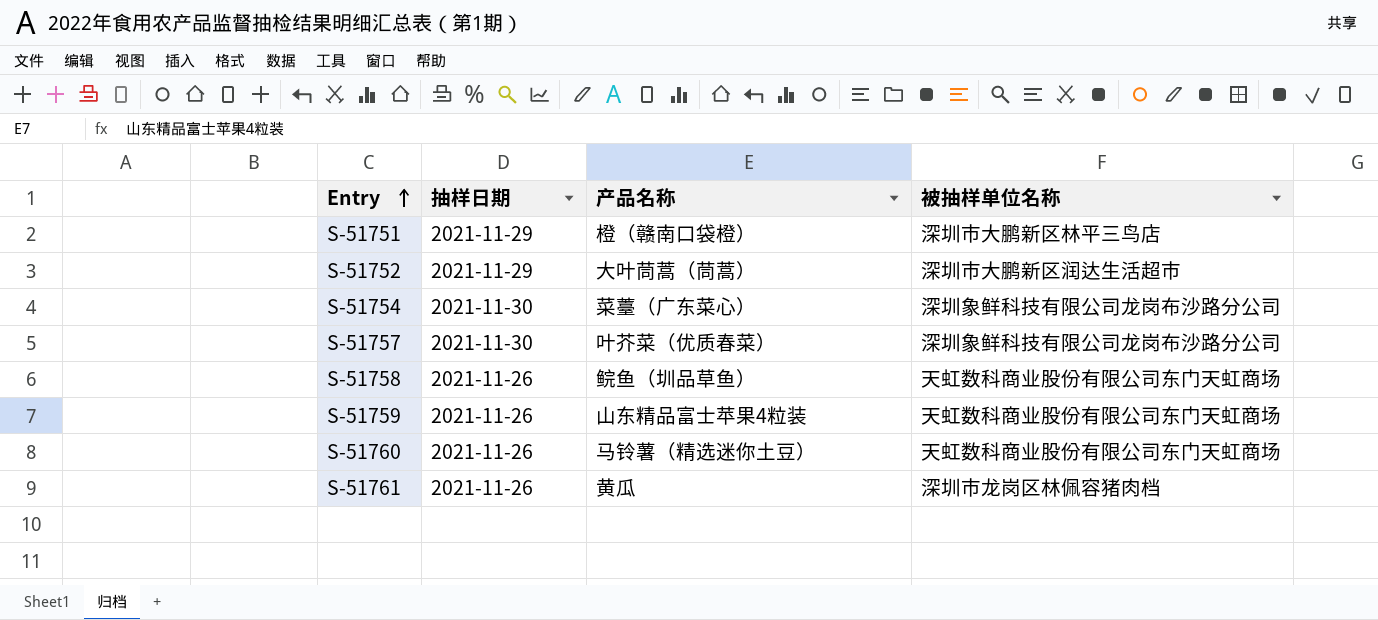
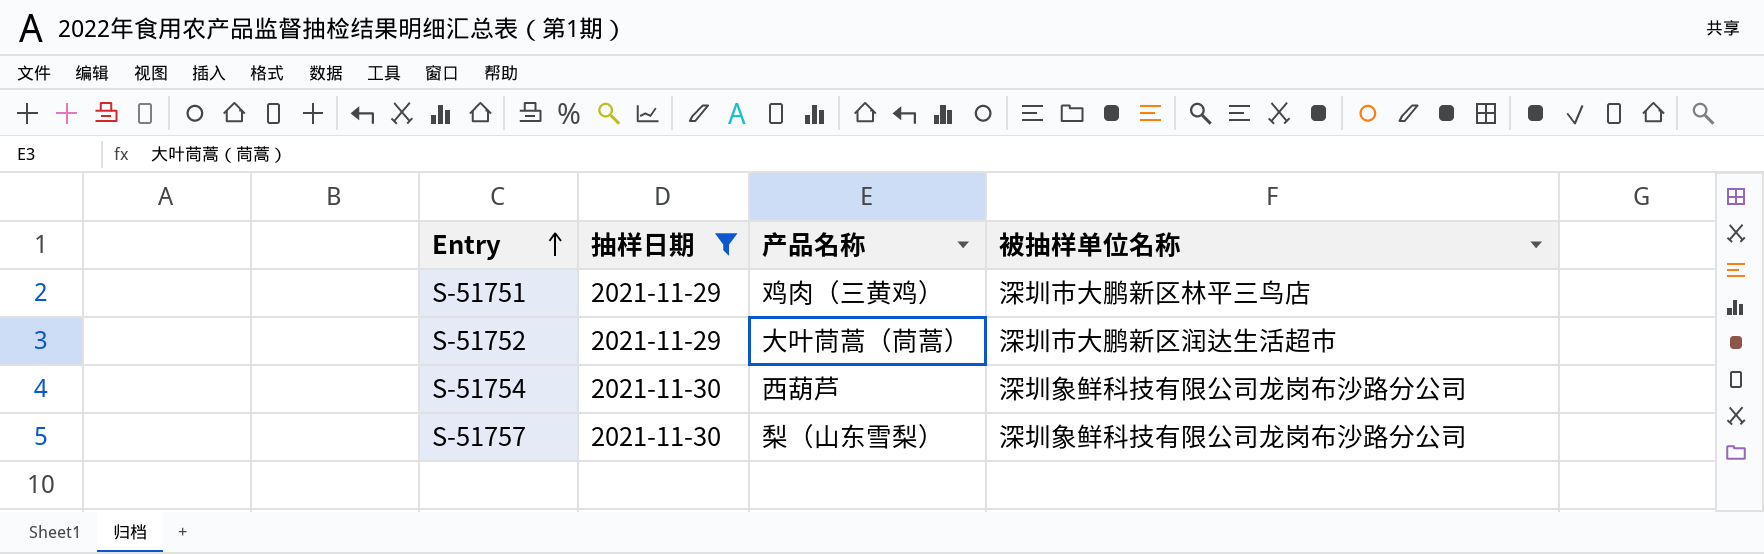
filter: none -> 抽样日期 != 2021-11-26
S-51751 | 产品名称: 橙（赣南口袋橙） -> 鸡肉（三黄鸡）
S-51754 | 产品名称: 菜薹（广东菜心） -> 西葫芦
S-51757 | 产品名称: 叶芥菜（优质春菜） -> 梨（山东雪梨）

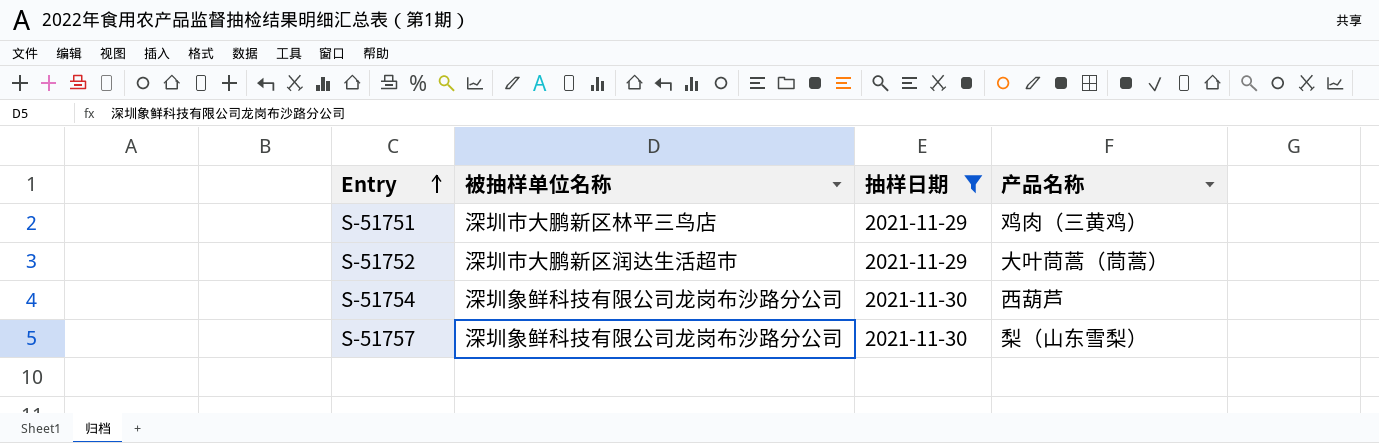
column 被抽样单位名称 | position: 4 -> 2

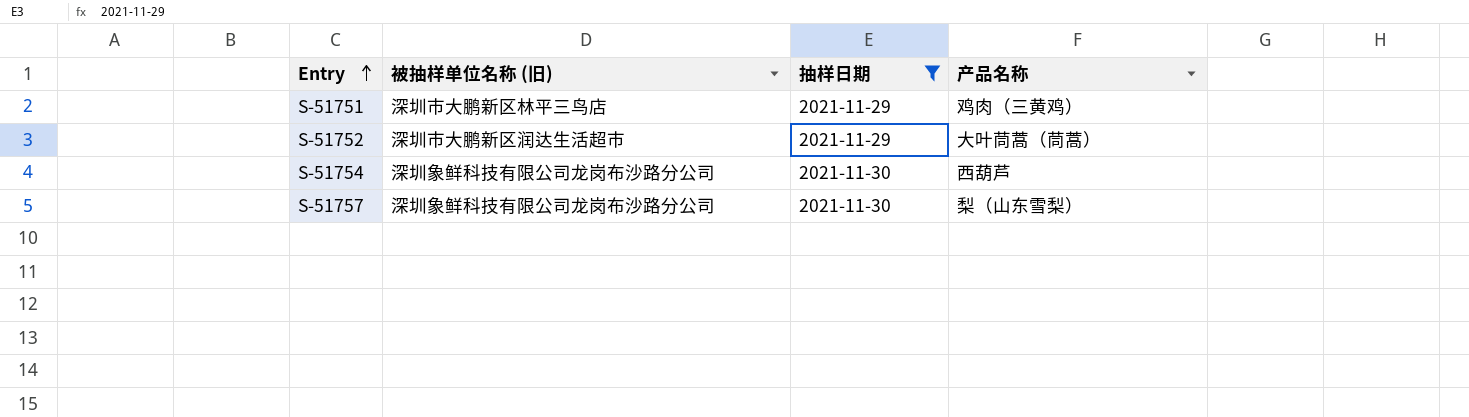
column name: 被抽样单位名称 -> 被抽样单位名称 (旧)

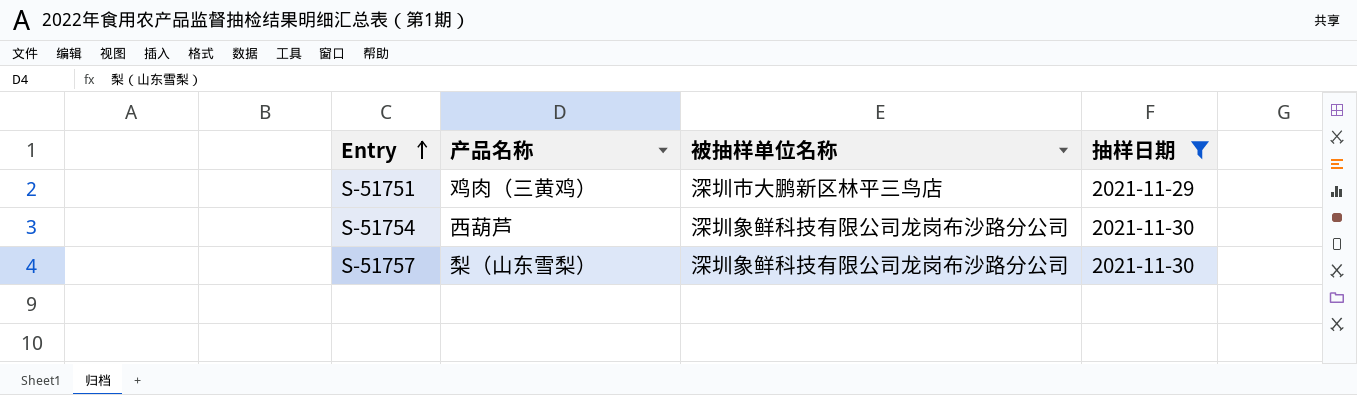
column 产品名称 | position: 4 -> 2
column name: 被抽样单位名称 (旧) -> 被抽样单位名称
row S-51752: 深圳市大鹏新区润达生活超市 | 2021-11-29 | 大叶茼蒿（茼蒿） -> none

